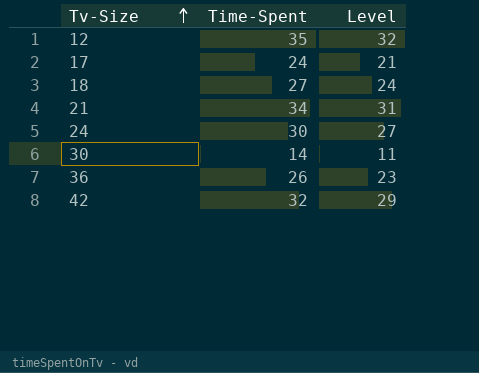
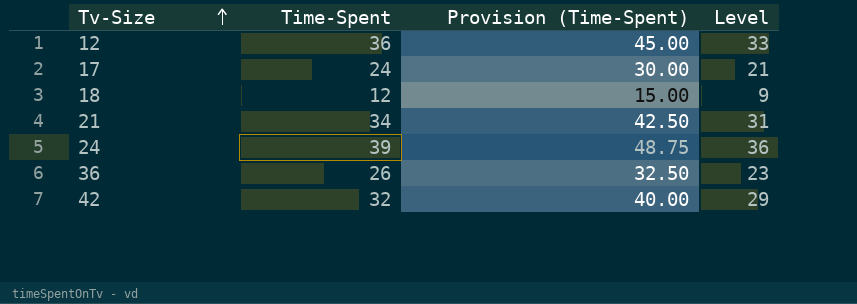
column Provision (Time-Spent) | formula: none -> [Time-Spent] * 1.25
row 30: 14 | 11 -> none
12 | Time-Spent: 35 -> 36
12 | Level: 32 -> 33
18 | Time-Spent: 27 -> 12
18 | Level: 24 -> 9
24 | Time-Spent: 30 -> 39
24 | Level: 27 -> 36

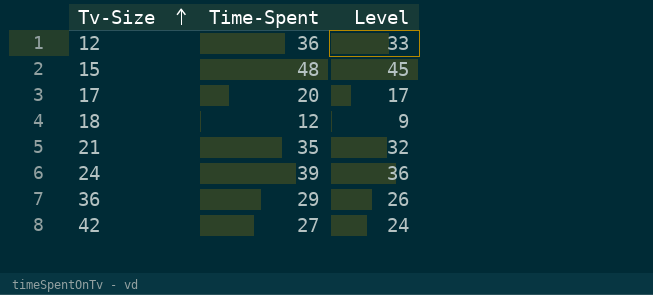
column Provision (Time-Spent) | formula: [Time-Spent] * 1.25 -> none
row 15: none -> 48 | 45
17 | Time-Spent: 24 -> 20
17 | Level: 21 -> 17
21 | Time-Spent: 34 -> 35
21 | Level: 31 -> 32
36 | Time-Spent: 26 -> 29
36 | Level: 23 -> 26
42 | Time-Spent: 32 -> 27
42 | Level: 29 -> 24

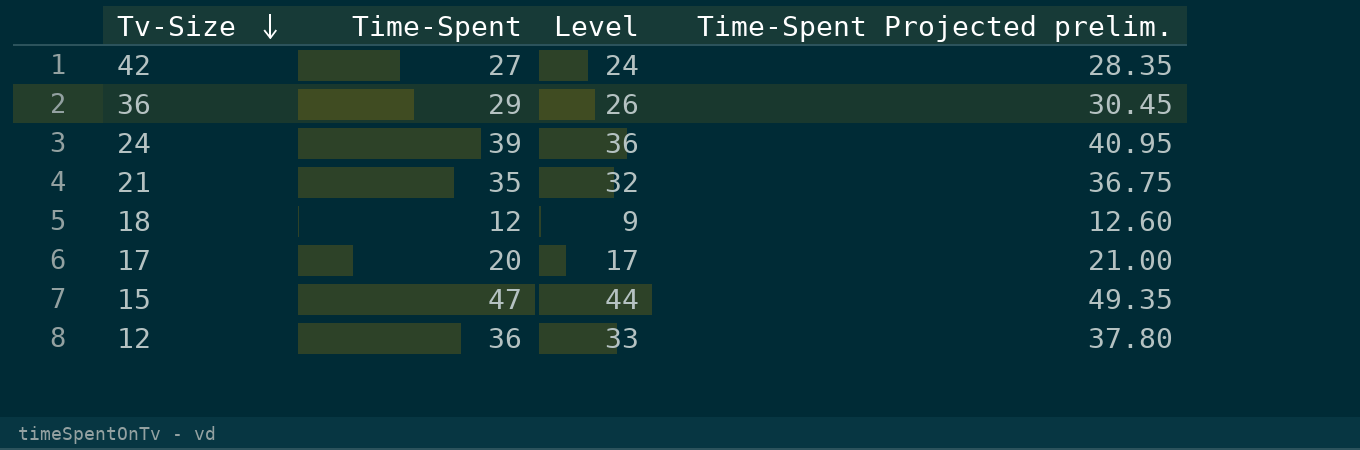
row order: Tv-Size ascending -> Tv-Size descending
column Time-Spent Projected prelim. | formula: none -> [Time-Spent] * 1.05
15 | Time-Spent: 48 -> 47
15 | Level: 45 -> 44

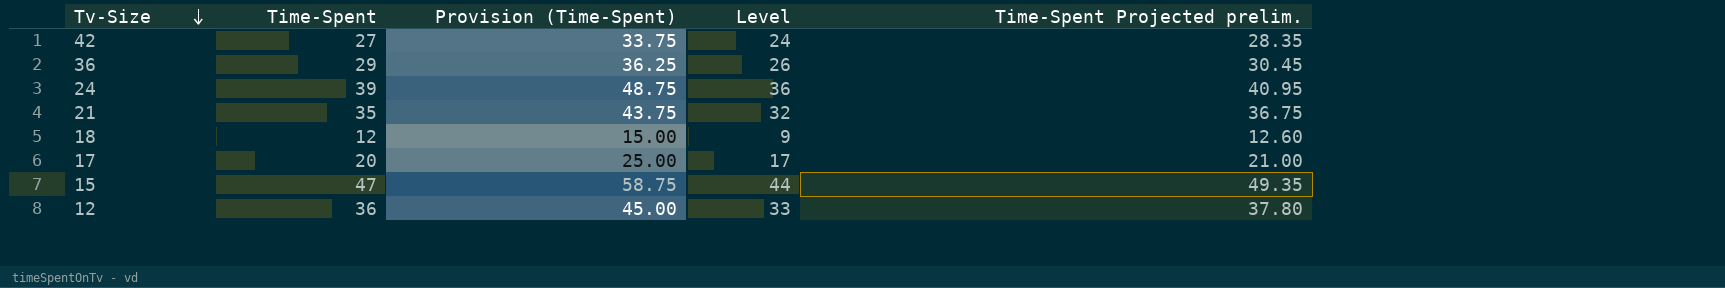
column Provision (Time-Spent) | formula: none -> [Time-Spent] * 1.25

